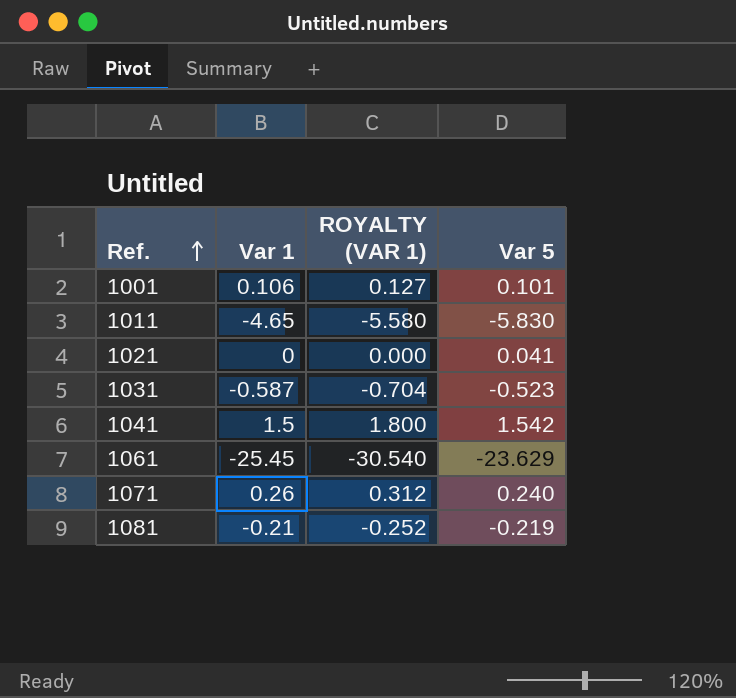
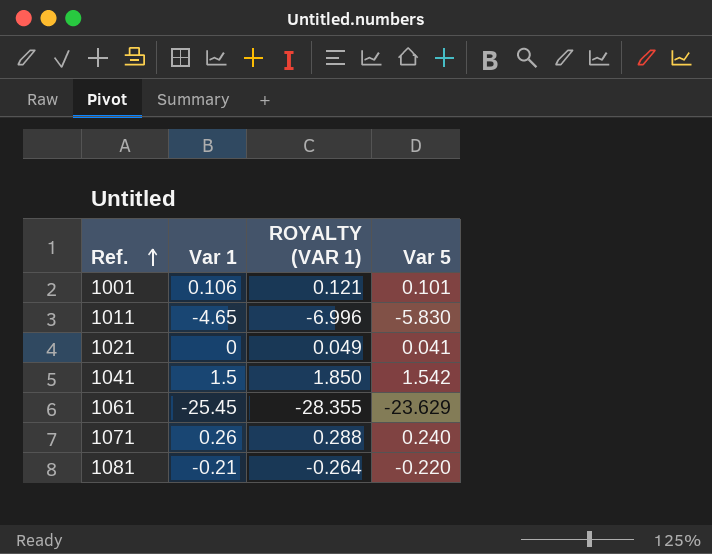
column ROYALTY (VAR 1) | formula: [Var 1] * 1.2 -> [Var 5] * 1.2
row 1031: -0.587 | -0.704 | -0.523 -> none
1081 | Var 5: -0.219 -> -0.220

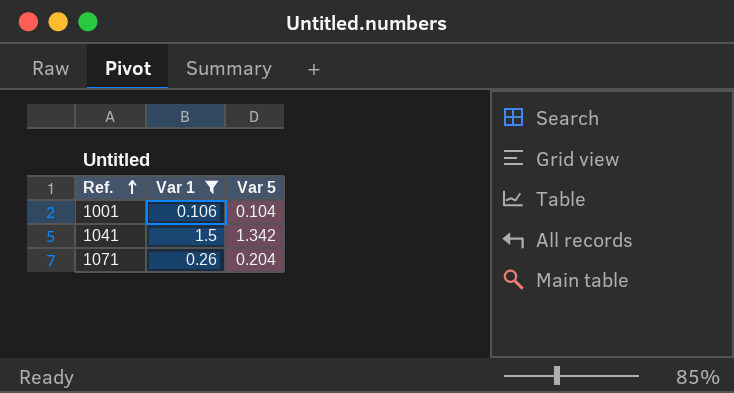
filter: none -> Var 1 >= 0.106
column ROYALTY (VAR 1) | formula: [Var 5] * 1.2 -> none
1001 | Var 5: 0.101 -> 0.104
1041 | Var 5: 1.542 -> 1.342
1071 | Var 5: 0.240 -> 0.204

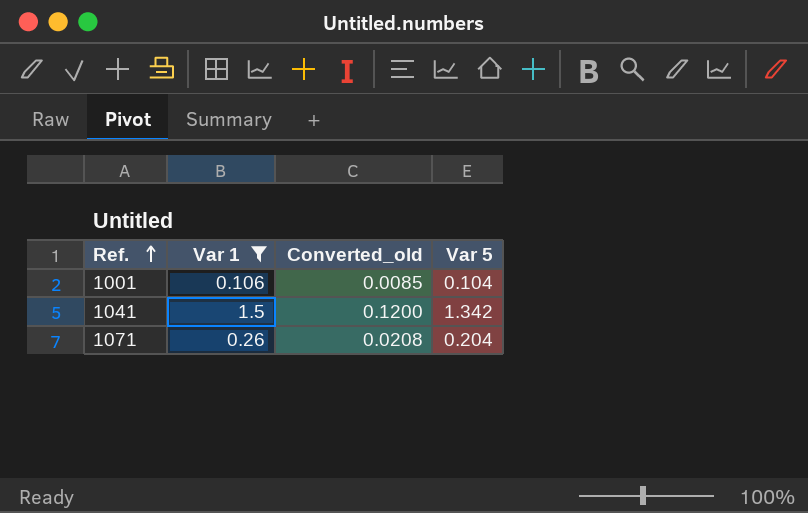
column Converted_old | formula: none -> [Var 1] * 0.08

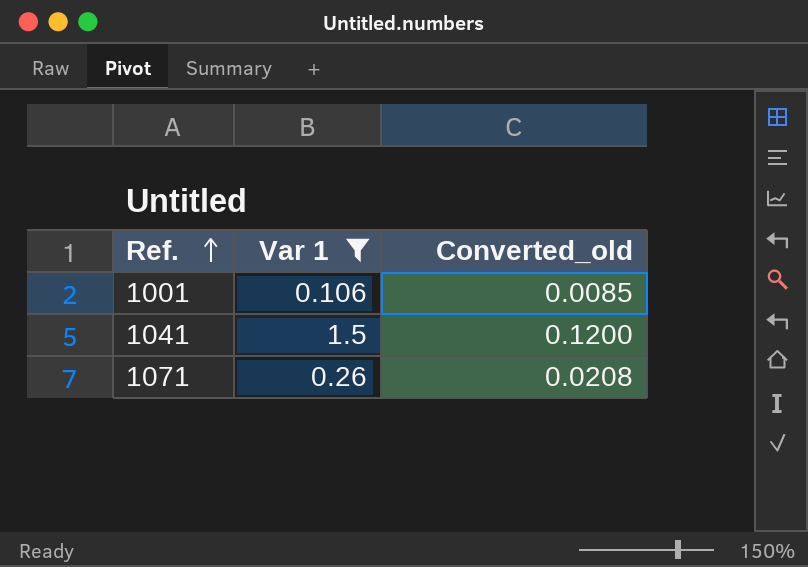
column Var 5 | position: 4 -> none

